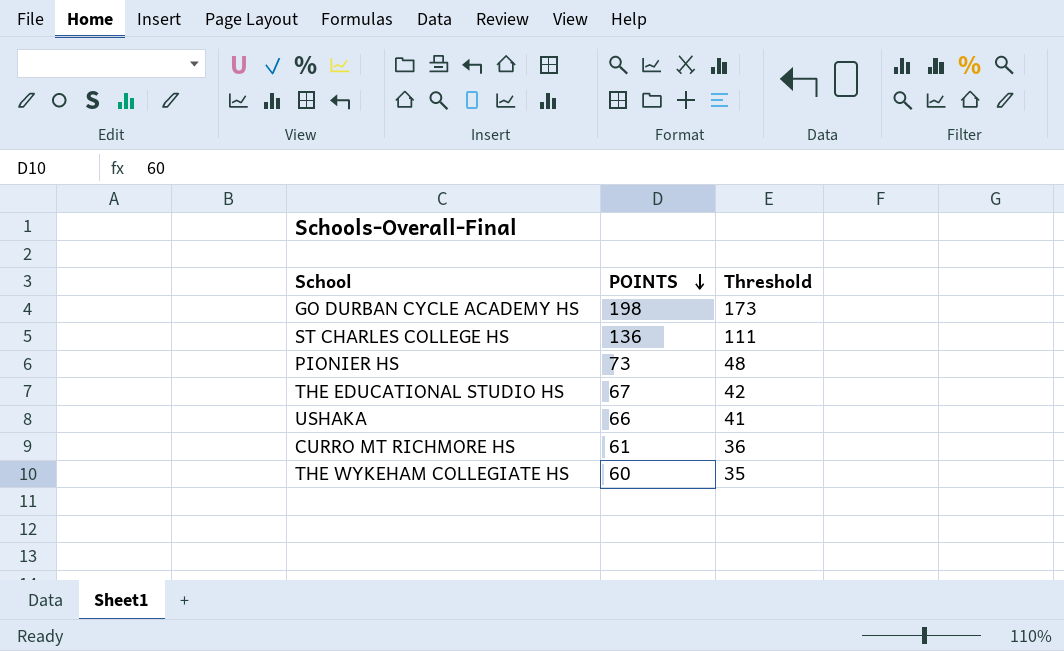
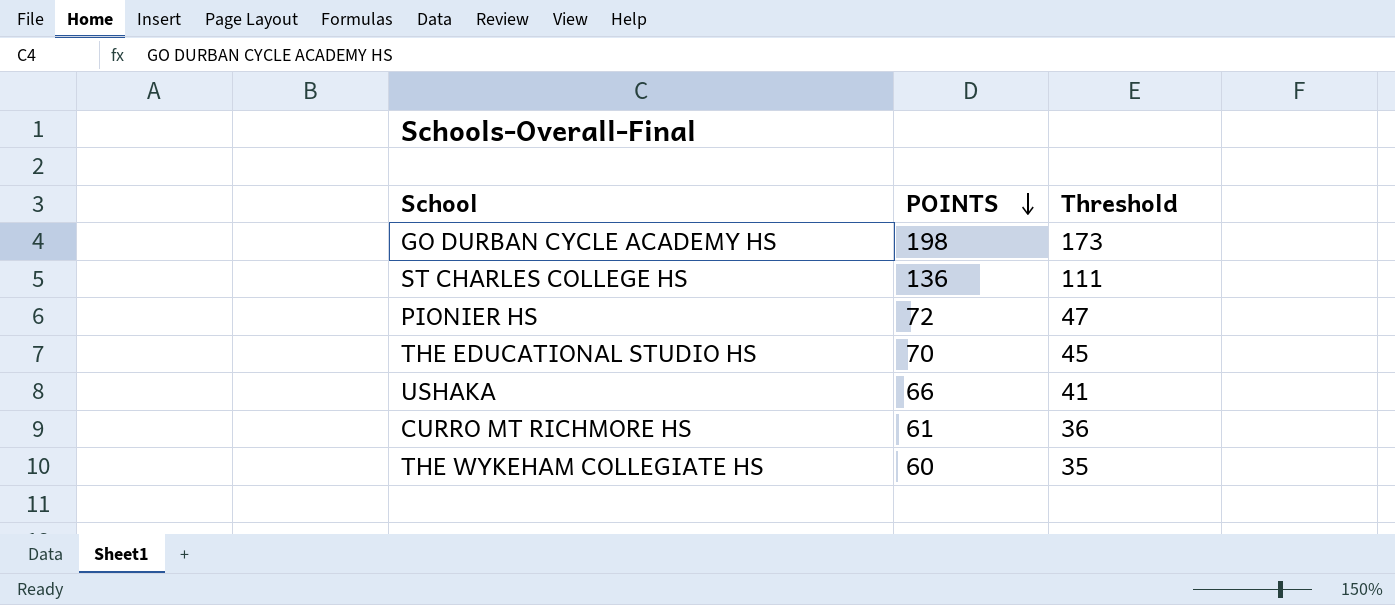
PIONIER HS | POINTS: 73 -> 72
PIONIER HS | Threshold: 48 -> 47
THE EDUCATIONAL STUDIO HS | POINTS: 67 -> 70
THE EDUCATIONAL STUDIO HS | Threshold: 42 -> 45

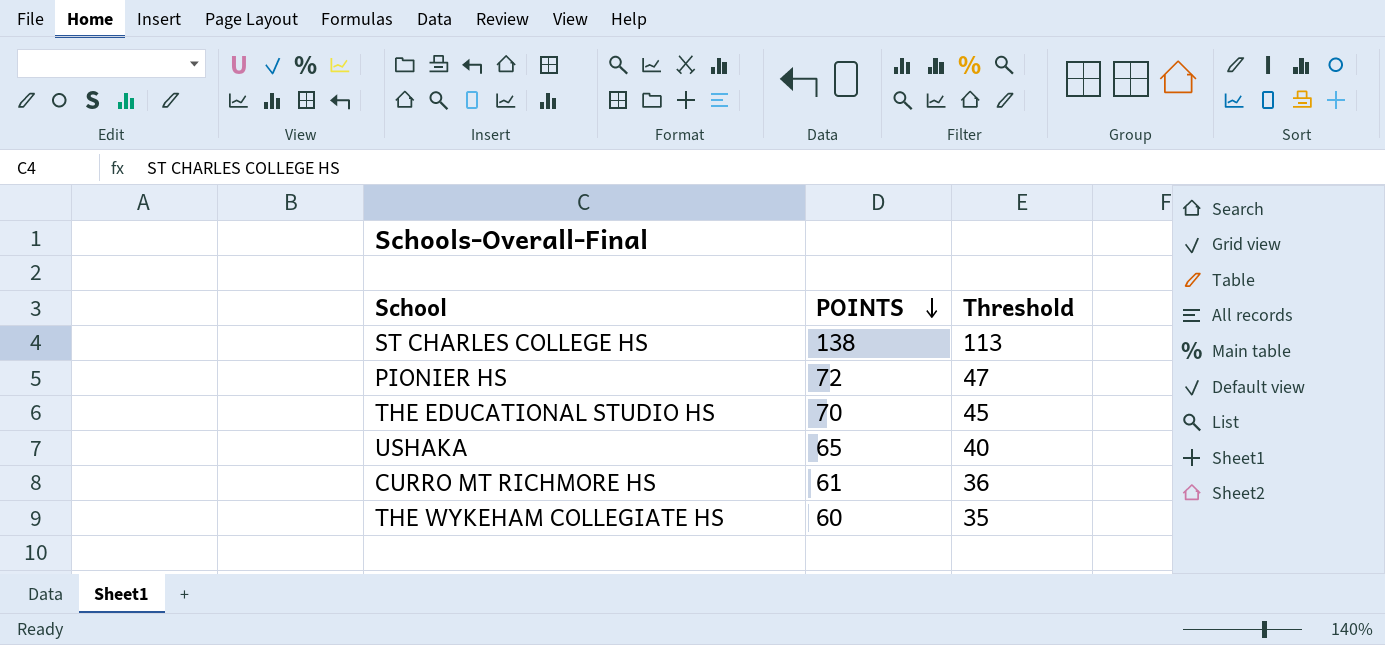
row GO DURBAN CYCLE ACADEMY HS: 198 | 173 -> none
ST CHARLES COLLEGE HS | POINTS: 136 -> 138
ST CHARLES COLLEGE HS | Threshold: 111 -> 113
USHAKA | POINTS: 66 -> 65
USHAKA | Threshold: 41 -> 40

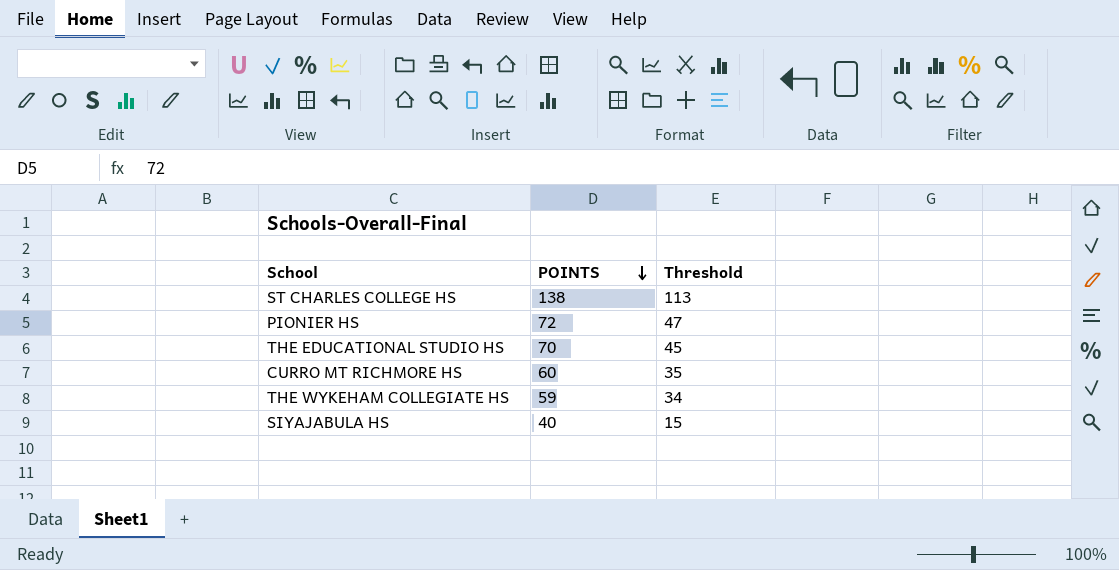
row USHAKA: 65 | 40 -> none
CURRO MT RICHMORE HS | POINTS: 61 -> 60
CURRO MT RICHMORE HS | Threshold: 36 -> 35
THE WYKEHAM COLLEGIATE HS | POINTS: 60 -> 59
THE WYKEHAM COLLEGIATE HS | Threshold: 35 -> 34
row SIYAJABULA HS: none -> 40 | 15

